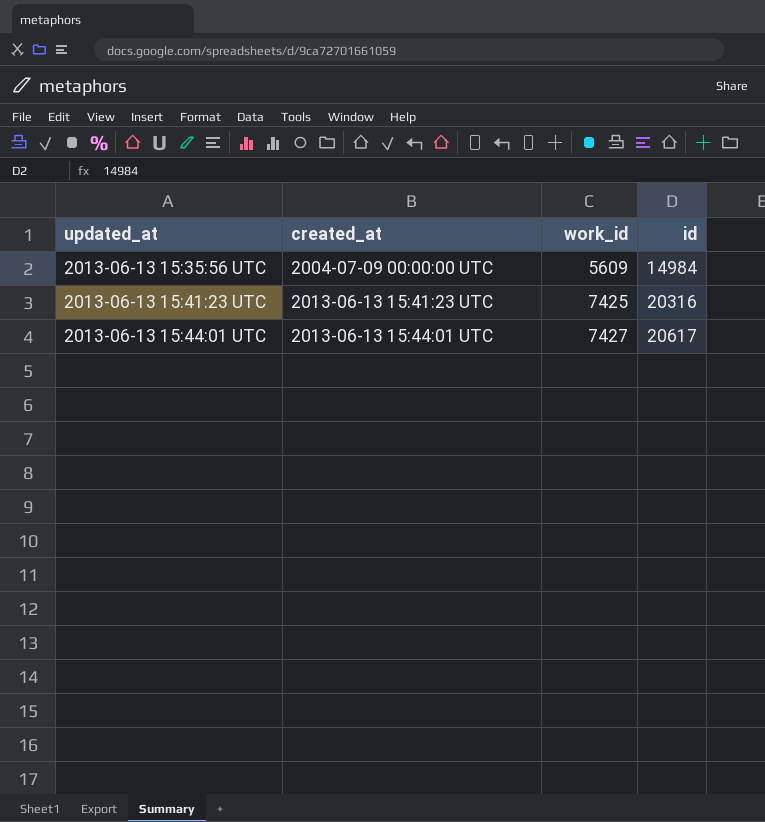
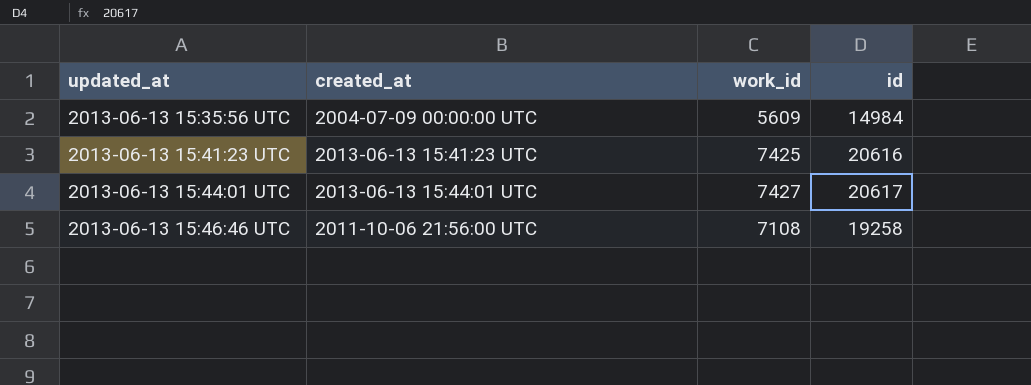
2013-06-13 15:41:23 UTC | id: 20316 -> 20616
row 2013-06-13 15:46:46 UTC: none -> 2011-10-06 21:56:00 UTC | 7108 | 19258

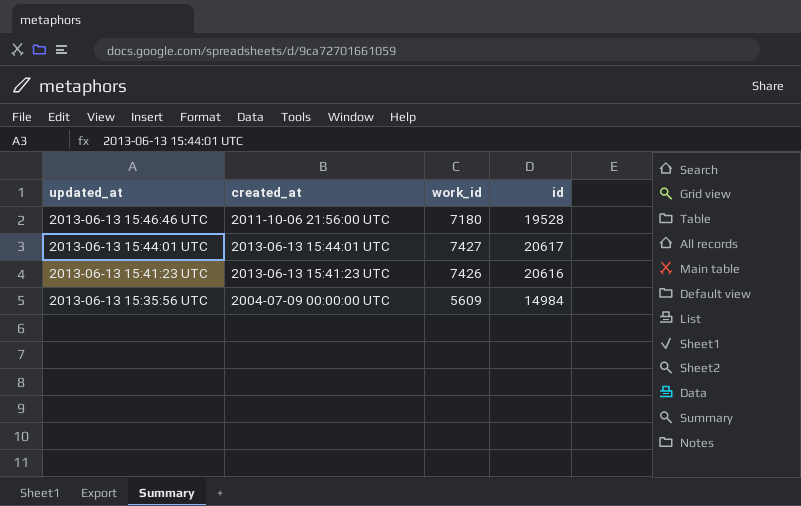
row order: updated_at ascending -> updated_at descending
2013-06-13 15:46:46 UTC | work_id: 7108 -> 7180
2013-06-13 15:46:46 UTC | id: 19258 -> 19528
2013-06-13 15:41:23 UTC | work_id: 7425 -> 7426

